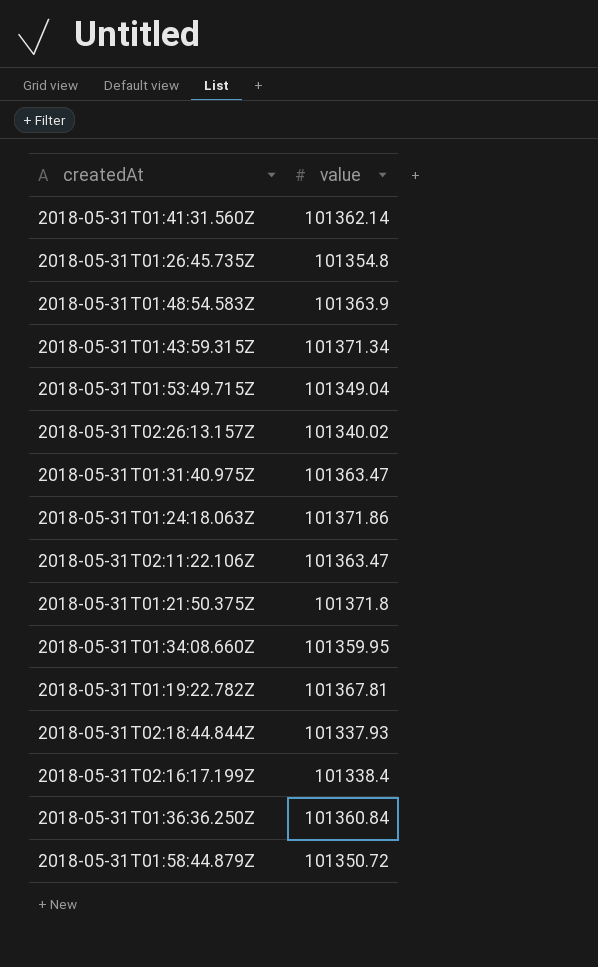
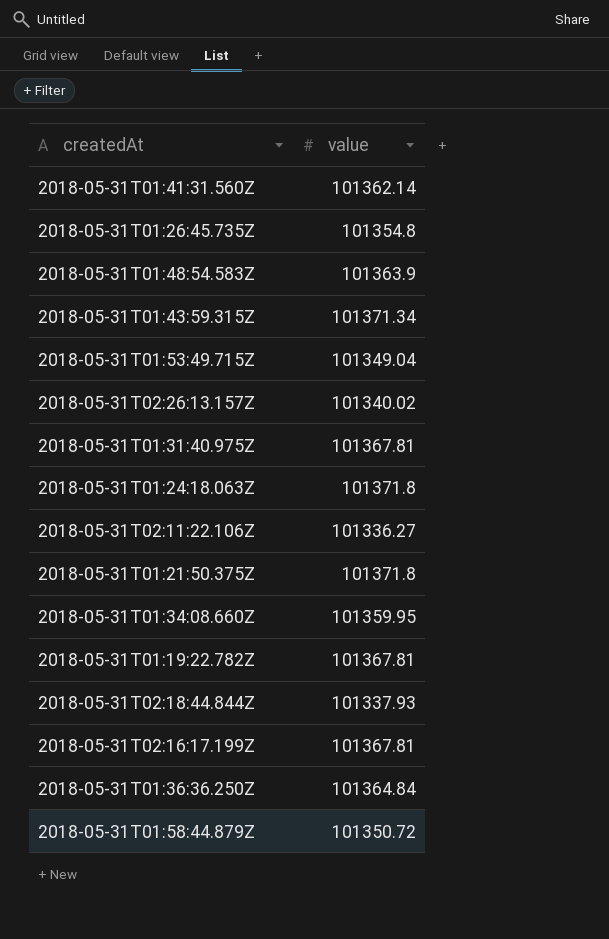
2018-05-31T01:31:40.975Z | value: 101363.47 -> 101367.81
2018-05-31T01:24:18.063Z | value: 101371.86 -> 101371.8
2018-05-31T02:11:22.106Z | value: 101363.47 -> 101336.27
2018-05-31T02:16:17.199Z | value: 101338.4 -> 101367.81
2018-05-31T01:36:36.250Z | value: 101360.84 -> 101364.84

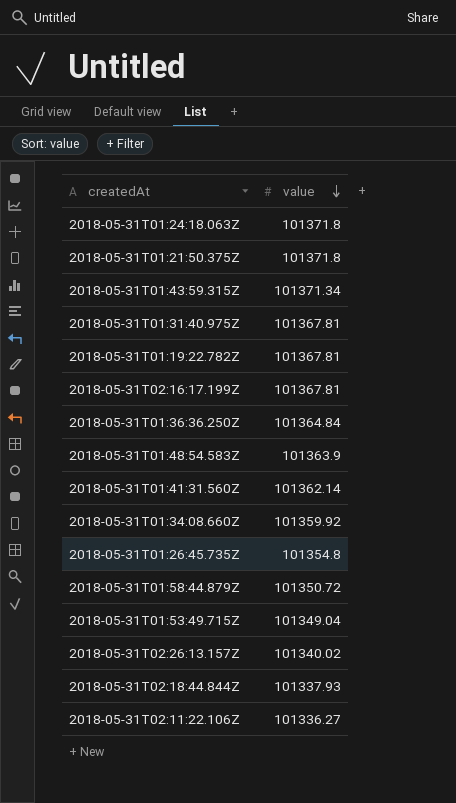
row order: none -> value descending
2018-05-31T01:34:08.660Z | value: 101359.95 -> 101359.92

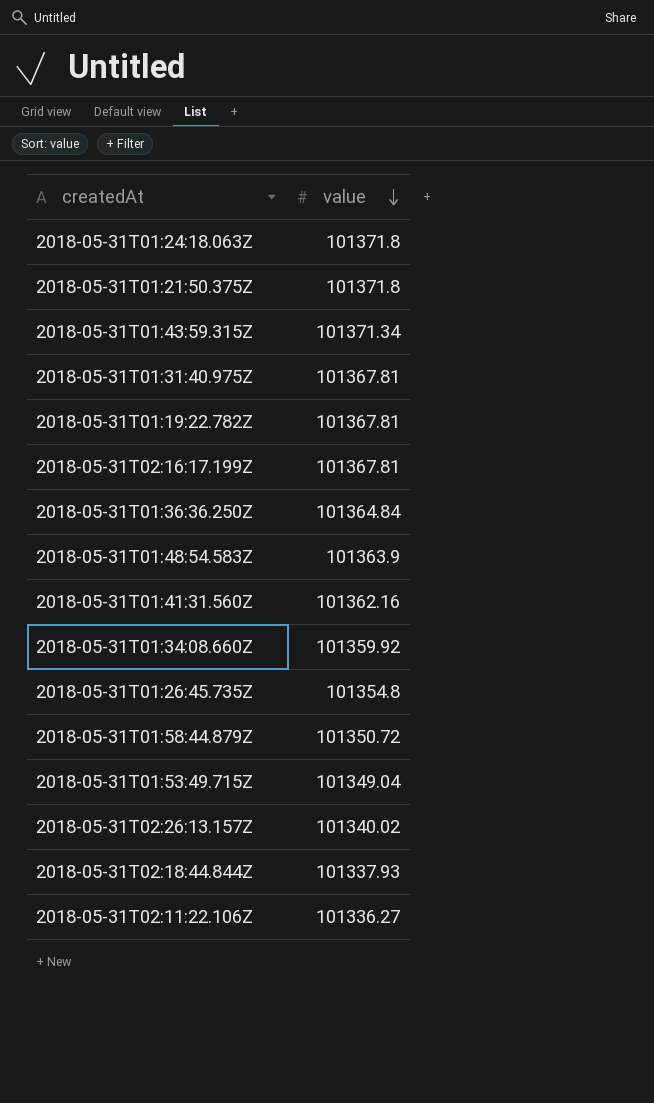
2018-05-31T01:41:31.560Z | value: 101362.14 -> 101362.16

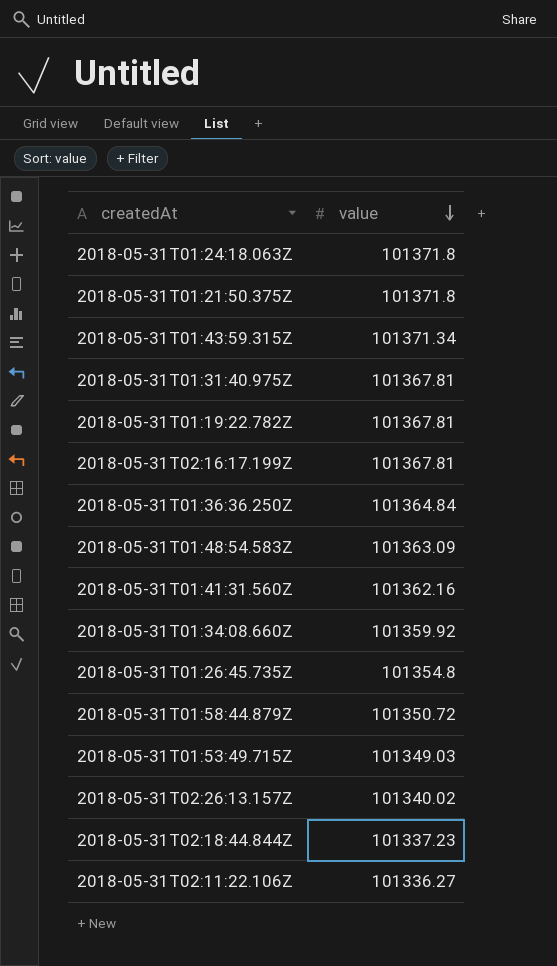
2018-05-31T01:48:54.583Z | value: 101363.9 -> 101363.09
2018-05-31T01:53:49.715Z | value: 101349.04 -> 101349.03
2018-05-31T02:18:44.844Z | value: 101337.93 -> 101337.23

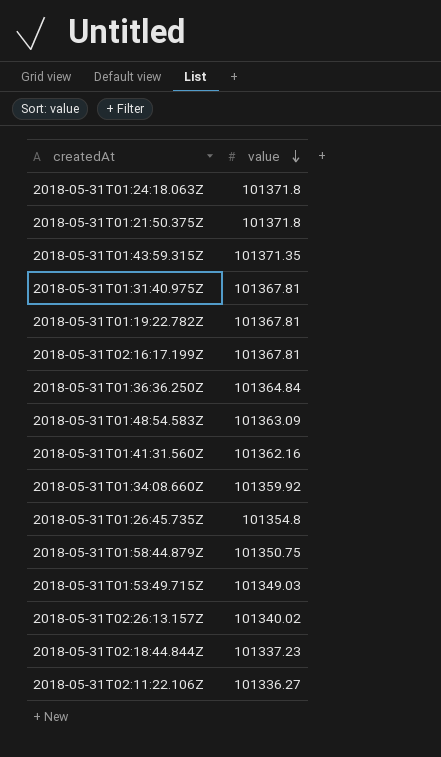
2018-05-31T01:43:59.315Z | value: 101371.34 -> 101371.35
2018-05-31T01:58:44.879Z | value: 101350.72 -> 101350.75

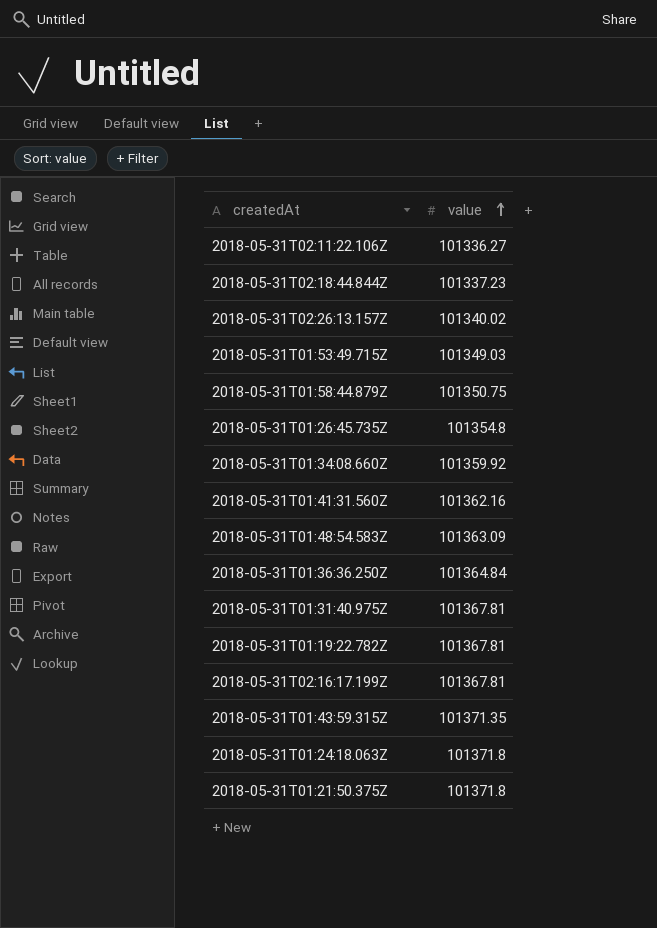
row order: value descending -> value ascending

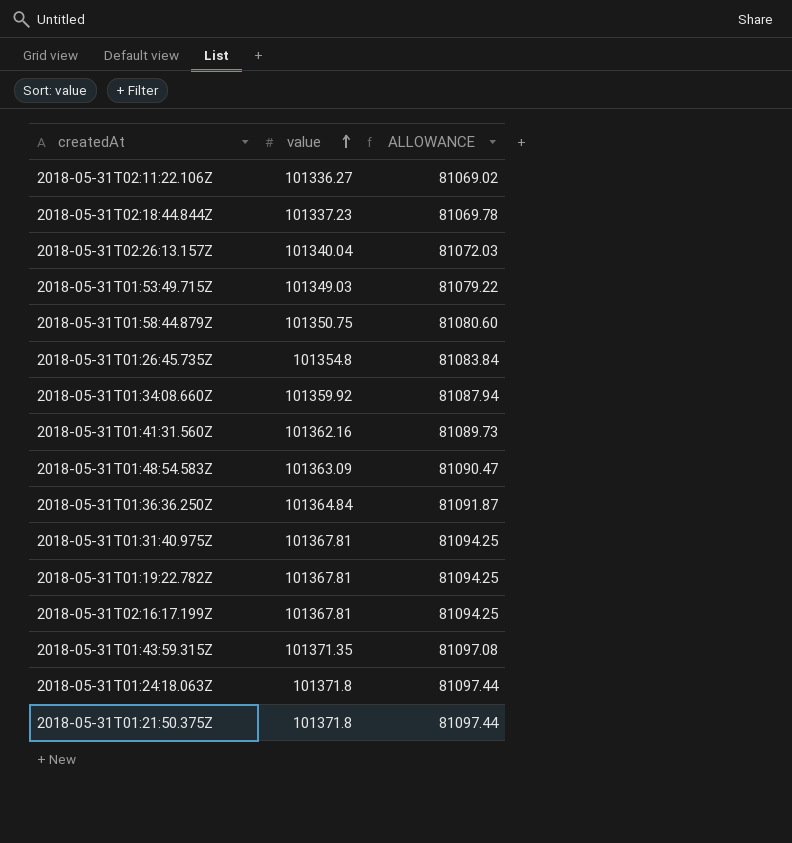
column ALLOWANCE | formula: none -> [value] * 0.8
2018-05-31T02:26:13.157Z | value: 101340.02 -> 101340.04

